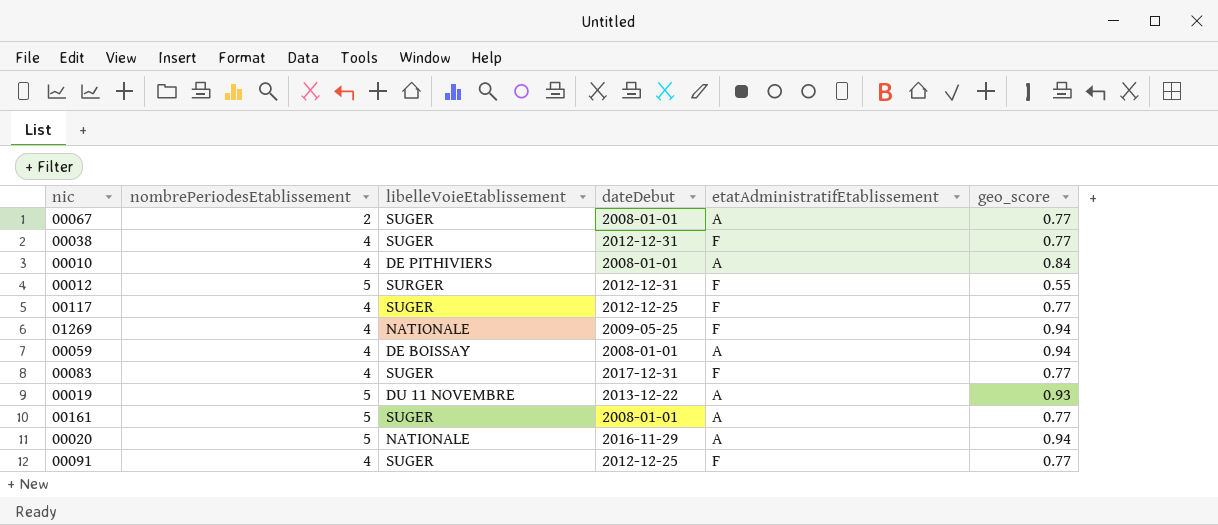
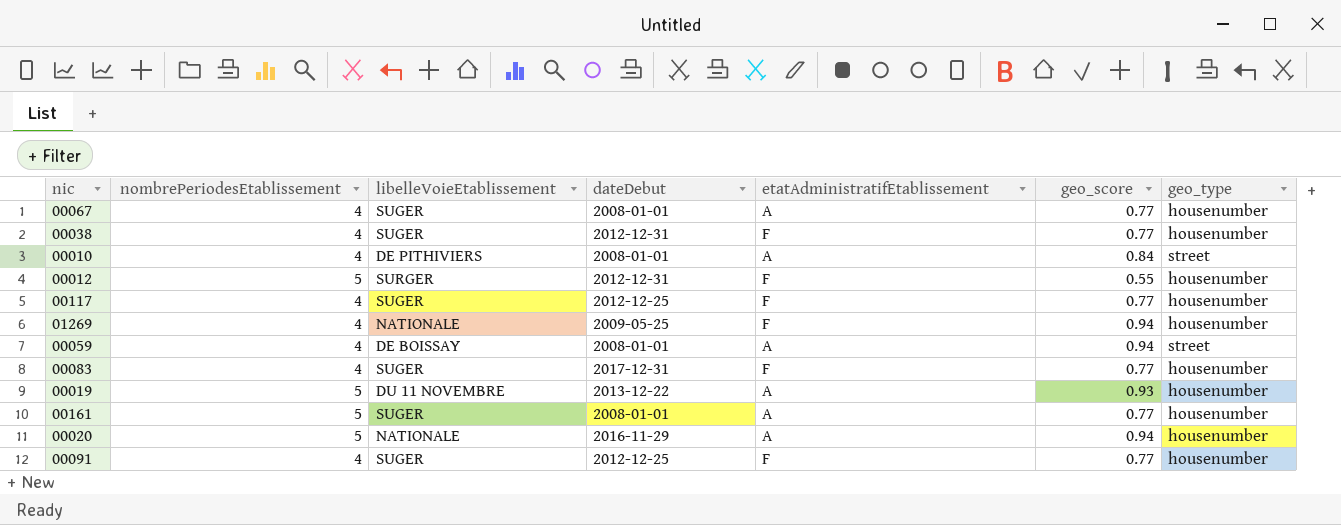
column geo_type | position: none -> 7
00067 | nombrePeriodesEtablissement: 2 -> 4

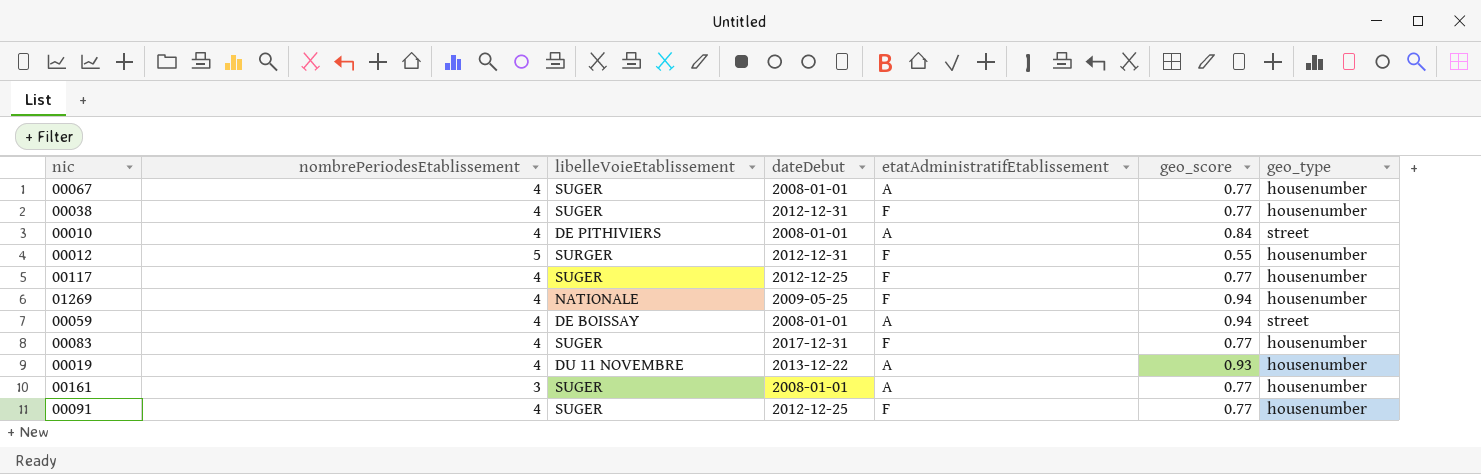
row 00020: 5 | NATIONALE | 2016-11-29 | A | 0.94 | housenumber -> none
00019 | nombrePeriodesEtablissement: 5 -> 4
00161 | nombrePeriodesEtablissement: 5 -> 3

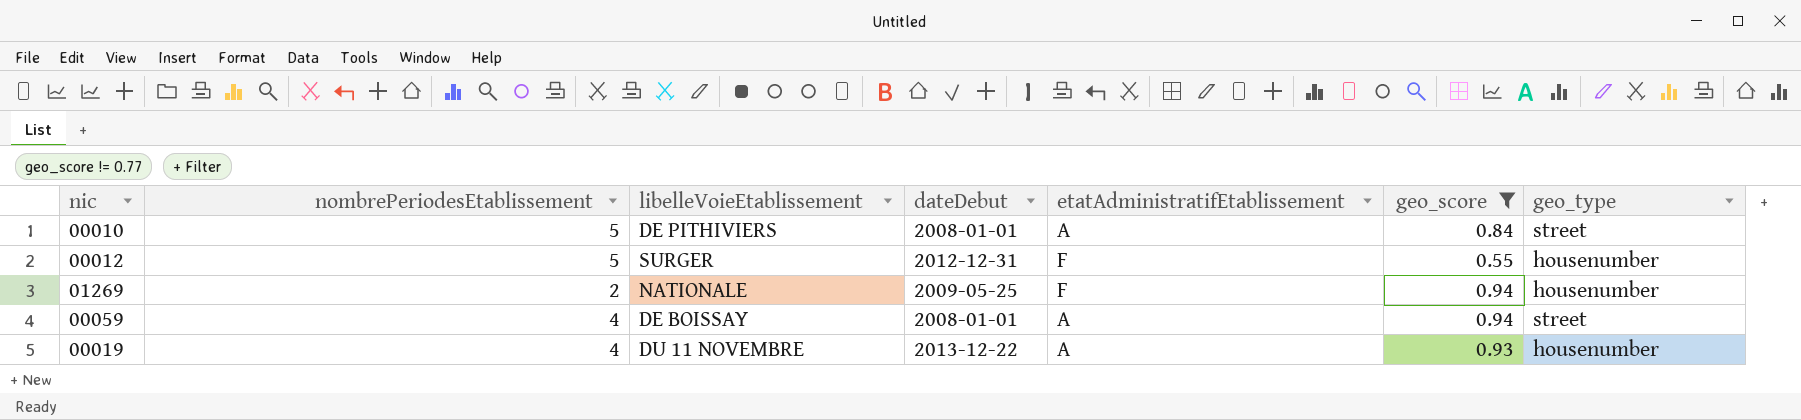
filter: none -> geo_score != 0.77
00010 | nombrePeriodesEtablissement: 4 -> 5
01269 | nombrePeriodesEtablissement: 4 -> 2

